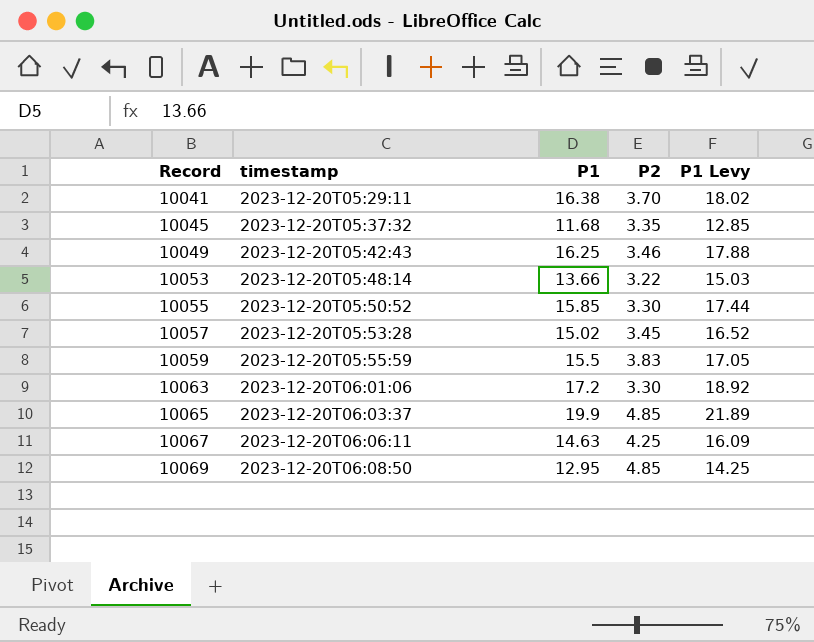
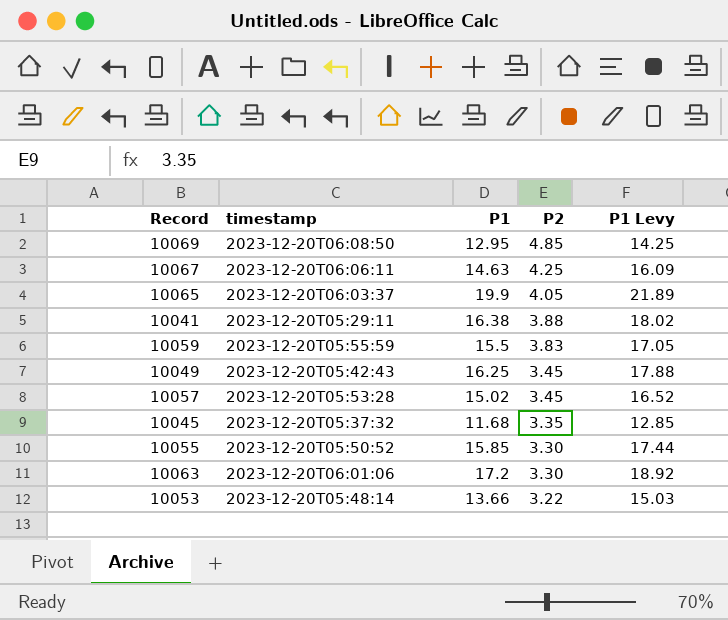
row order: Record ascending -> P2 descending
10065 | P2: 4.85 -> 4.05
10041 | P2: 3.70 -> 3.88
10049 | P2: 3.46 -> 3.45

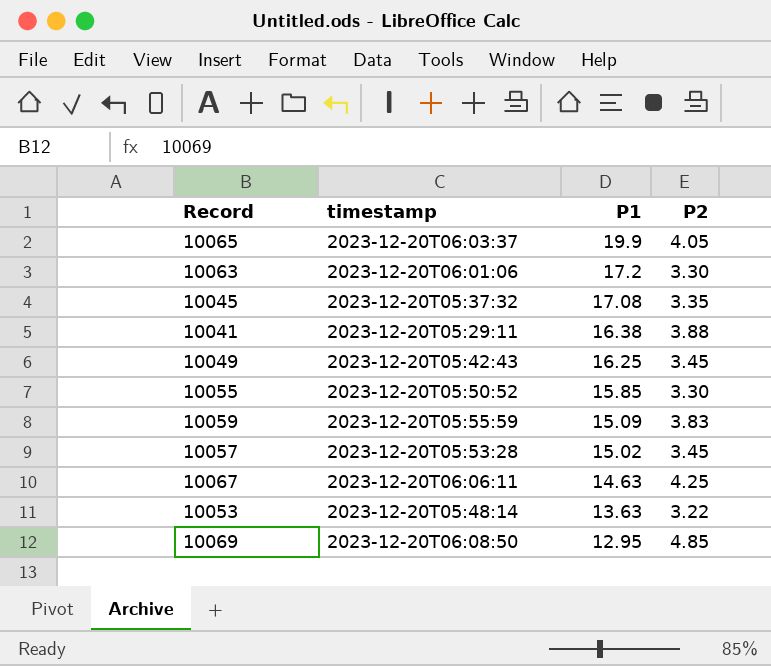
row order: P2 descending -> P1 descending
column P1 Levy | formula: [P1] * 1.1 -> none
10045 | P1: 11.68 -> 17.08
10059 | P1: 15.5 -> 15.09
10053 | P1: 13.66 -> 13.63

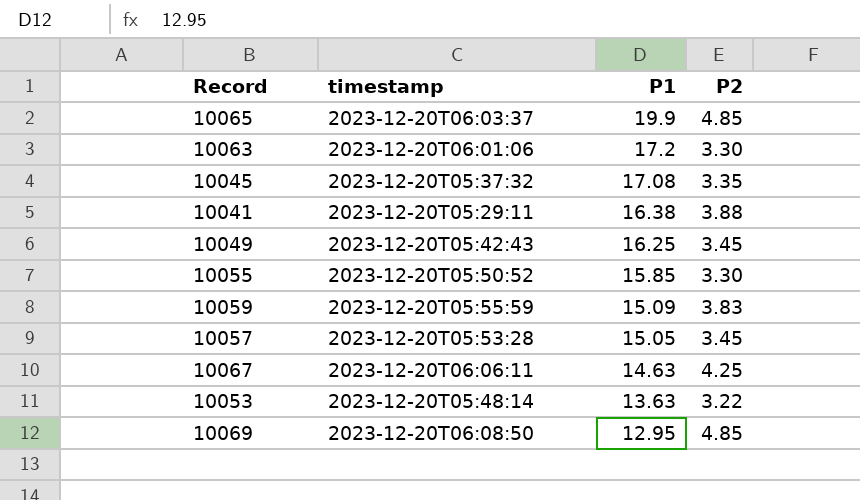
10065 | P2: 4.05 -> 4.85
10057 | P1: 15.02 -> 15.05

